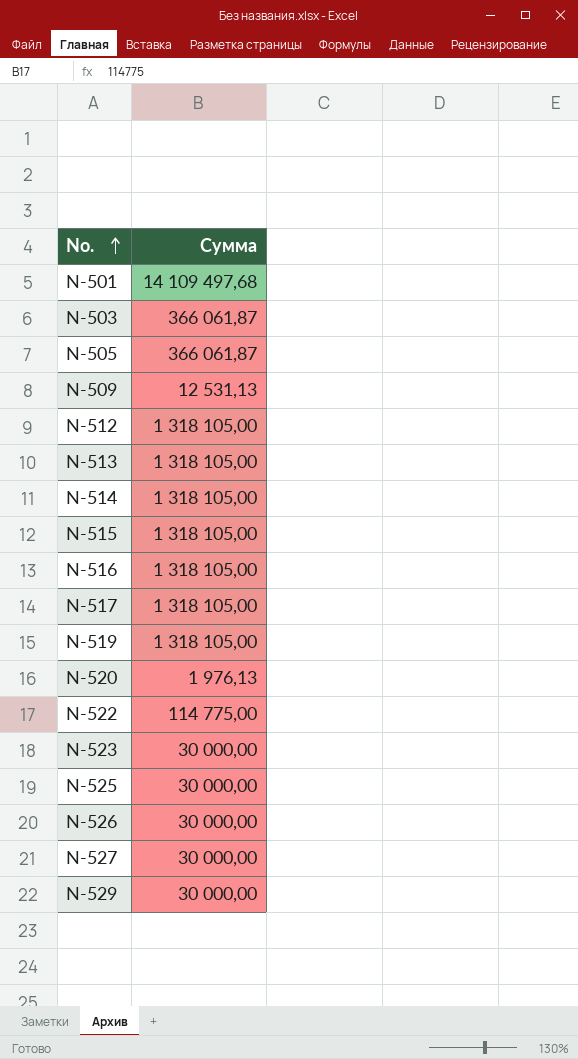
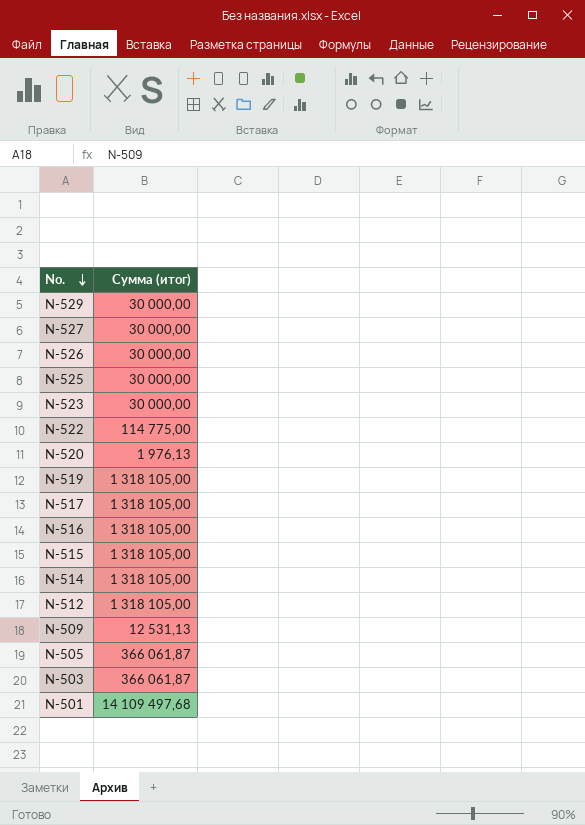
row order: No. ascending -> No. descending
column name: Сумма -> Сумма (итог)
row N-513: 1 318 105,00 -> none

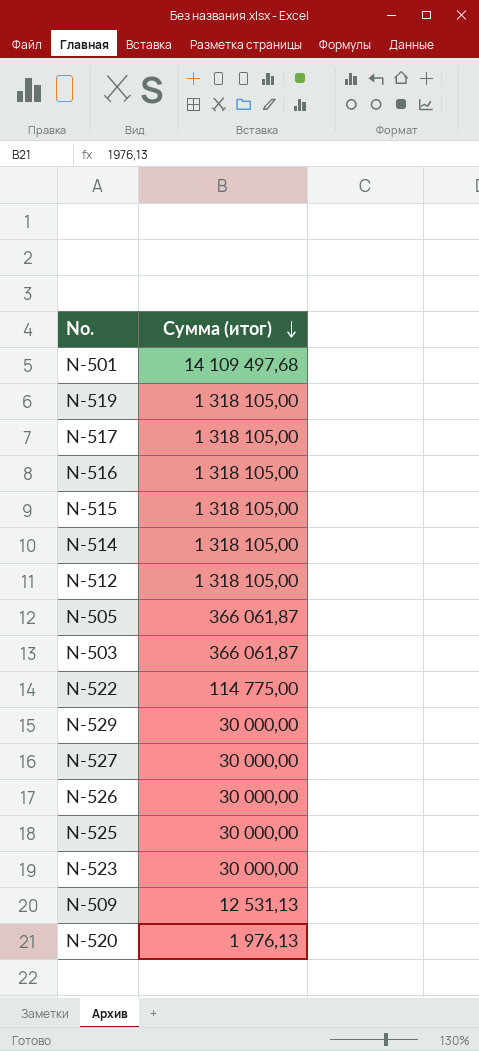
row order: No. descending -> Сумма (итог) descending

